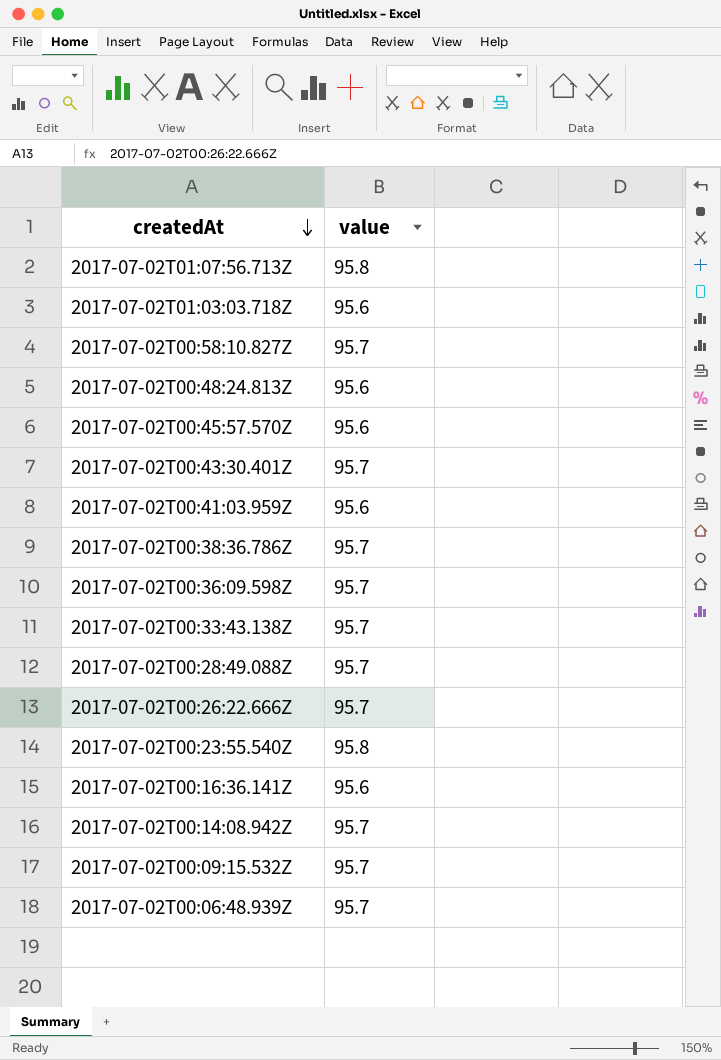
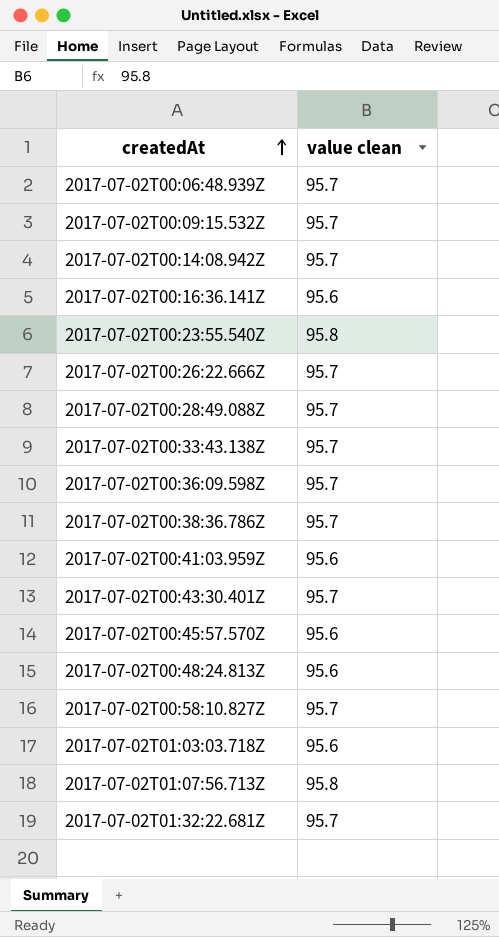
row order: createdAt descending -> createdAt ascending
column name: value -> value clean
row 2017-07-02T01:32:22.681Z: none -> 95.7

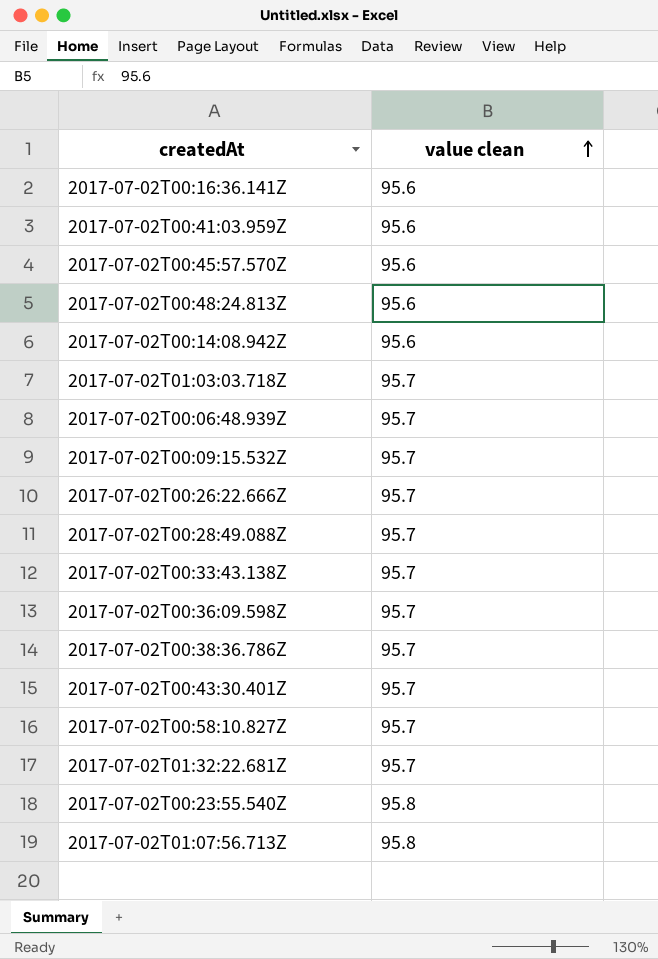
row order: createdAt ascending -> value clean ascending
2017-07-02T00:14:08.942Z | value clean: 95.7 -> 95.6
2017-07-02T01:03:03.718Z | value clean: 95.6 -> 95.7

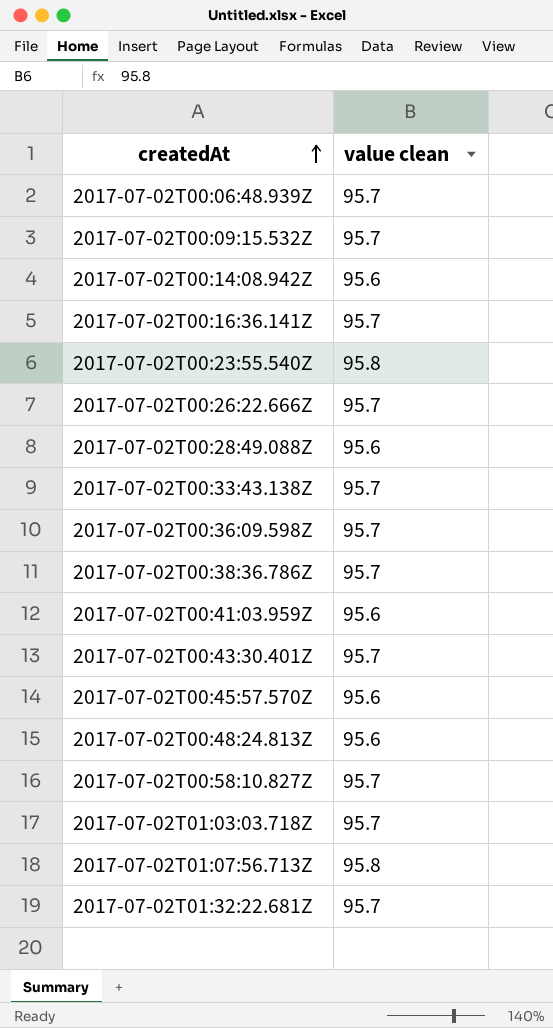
row order: value clean ascending -> createdAt ascending
2017-07-02T00:16:36.141Z | value clean: 95.6 -> 95.7
2017-07-02T00:28:49.088Z | value clean: 95.7 -> 95.6

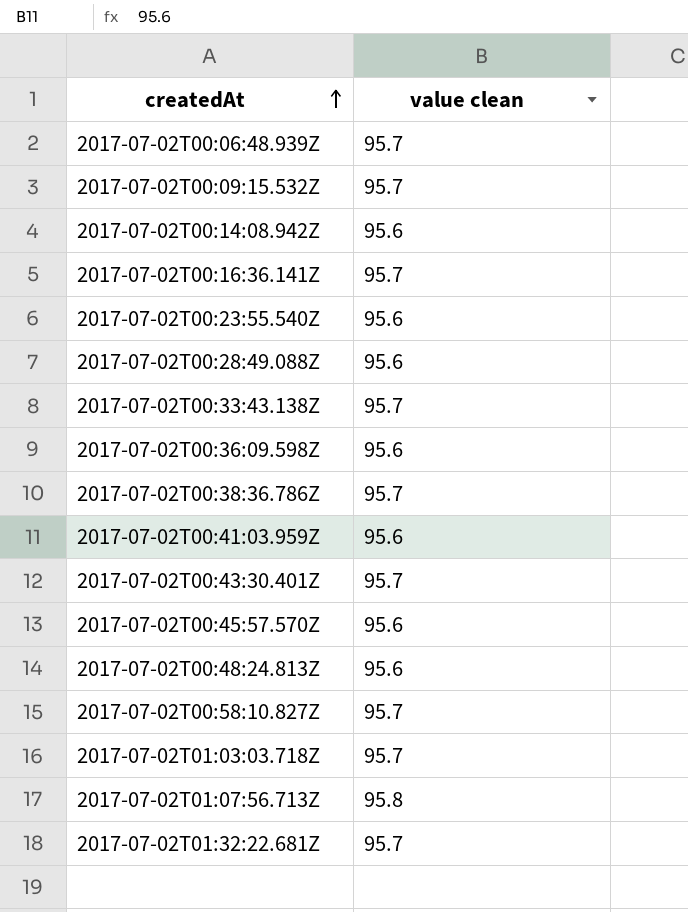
row 2017-07-02T00:26:22.666Z: 95.7 -> none
2017-07-02T00:23:55.540Z | value clean: 95.8 -> 95.6
2017-07-02T00:36:09.598Z | value clean: 95.7 -> 95.6

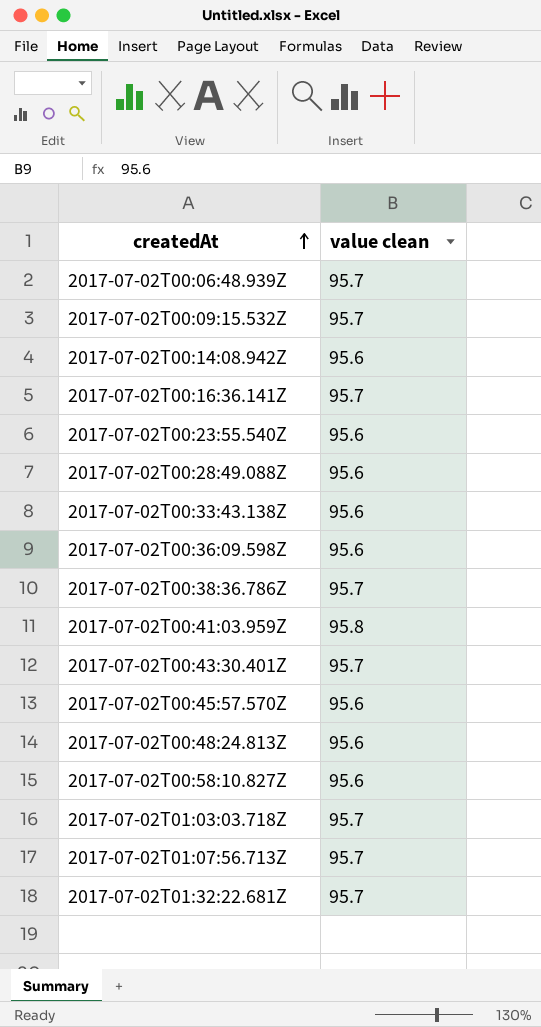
2017-07-02T00:33:43.138Z | value clean: 95.7 -> 95.6
2017-07-02T00:41:03.959Z | value clean: 95.6 -> 95.8
2017-07-02T00:58:10.827Z | value clean: 95.7 -> 95.6
2017-07-02T01:07:56.713Z | value clean: 95.8 -> 95.7

